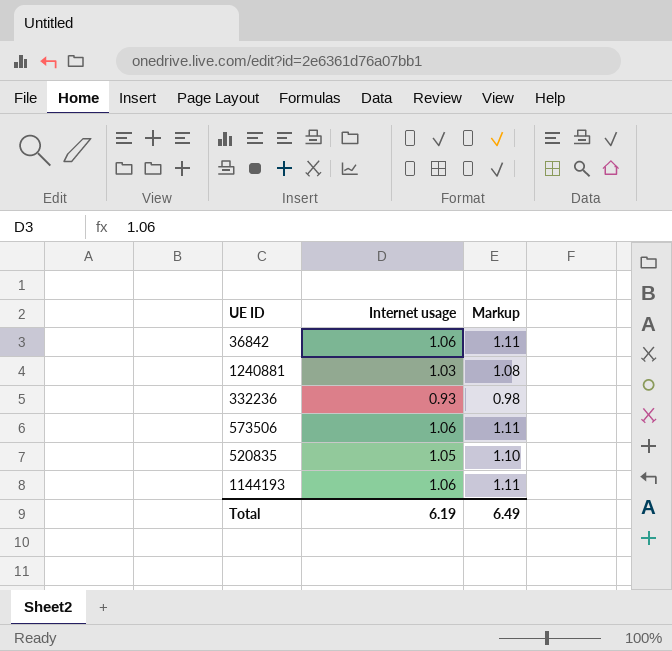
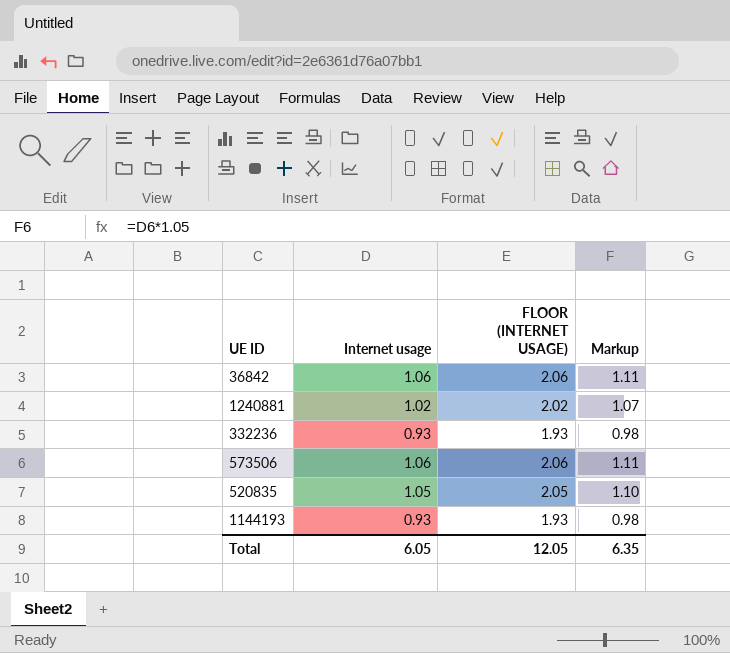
column FLOOR (INTERNET USAGE) | formula: none -> [Internet usage] + 1
1240881 | Internet usage: 1.03 -> 1.02
1240881 | Markup: 1.08 -> 1.07
1144193 | Internet usage: 1.06 -> 0.93
1144193 | Markup: 1.11 -> 0.98
Total | Internet usage: 6.19 -> 6.05
Total | Markup: 6.49 -> 6.35

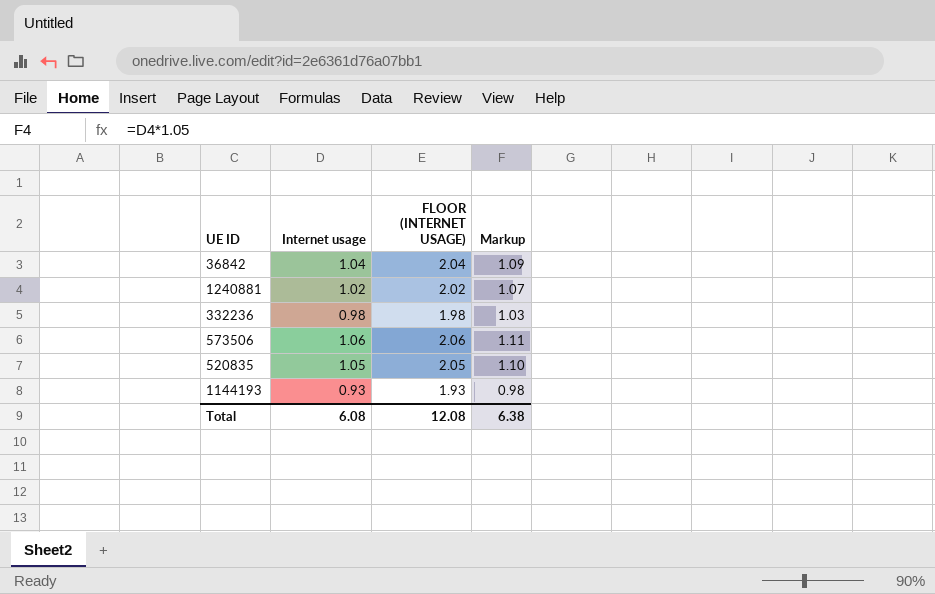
36842 | Internet usage: 1.06 -> 1.04
36842 | FLOOR (INTERNET USAGE): 2.06 -> 2.04
36842 | Markup: 1.11 -> 1.09
332236 | Internet usage: 0.93 -> 0.98
332236 | FLOOR (INTERNET USAGE): 1.93 -> 1.98
332236 | Markup: 0.98 -> 1.03
Total | Internet usage: 6.05 -> 6.08
Total | FLOOR (INTERNET USAGE): 12.05 -> 12.08
Total | Markup: 6.35 -> 6.38

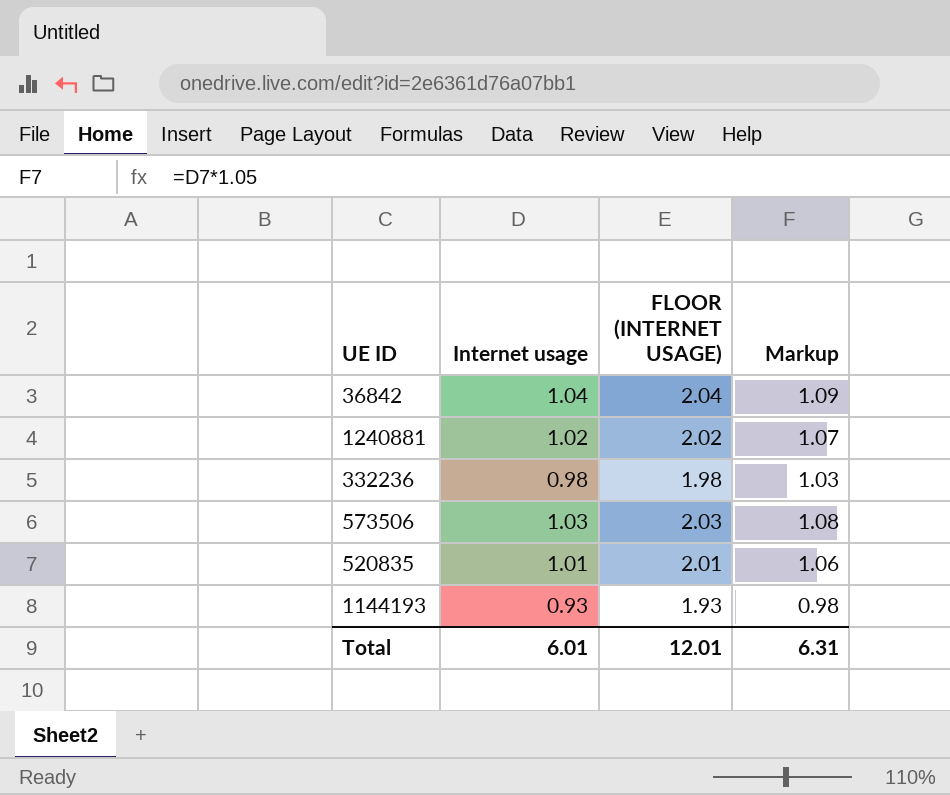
573506 | Internet usage: 1.06 -> 1.03
573506 | FLOOR (INTERNET USAGE): 2.06 -> 2.03
573506 | Markup: 1.11 -> 1.08
520835 | Internet usage: 1.05 -> 1.01
520835 | FLOOR (INTERNET USAGE): 2.05 -> 2.01
520835 | Markup: 1.10 -> 1.06
Total | Internet usage: 6.08 -> 6.01
Total | FLOOR (INTERNET USAGE): 12.08 -> 12.01
Total | Markup: 6.38 -> 6.31

